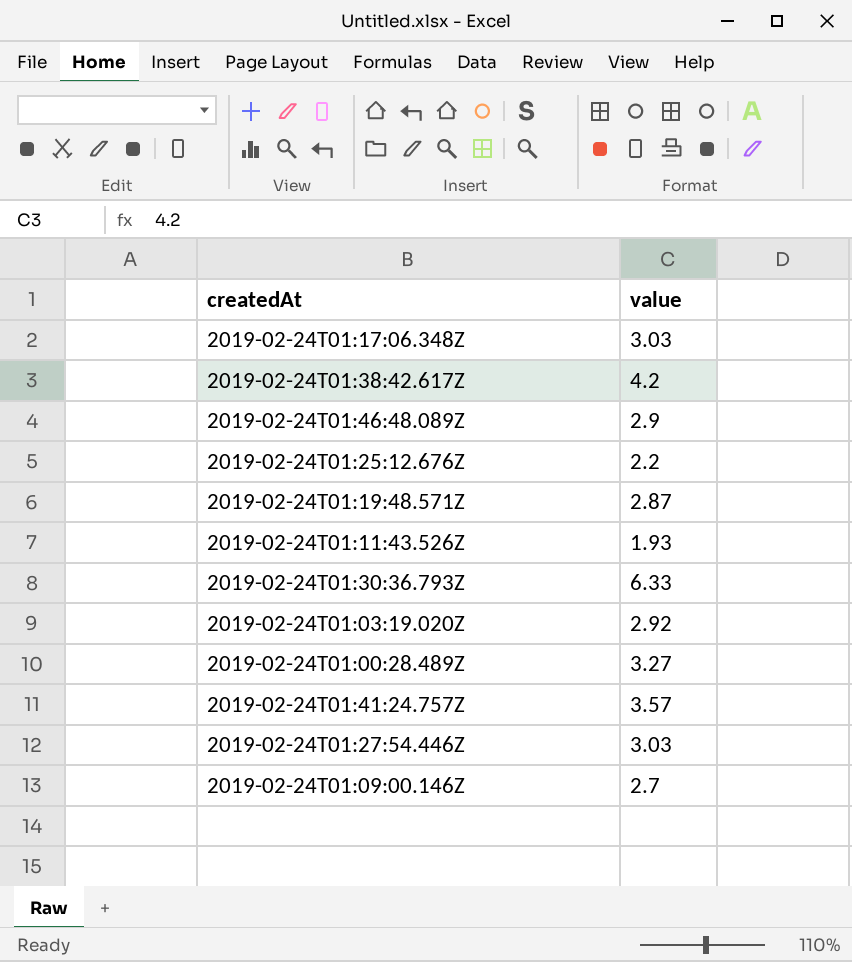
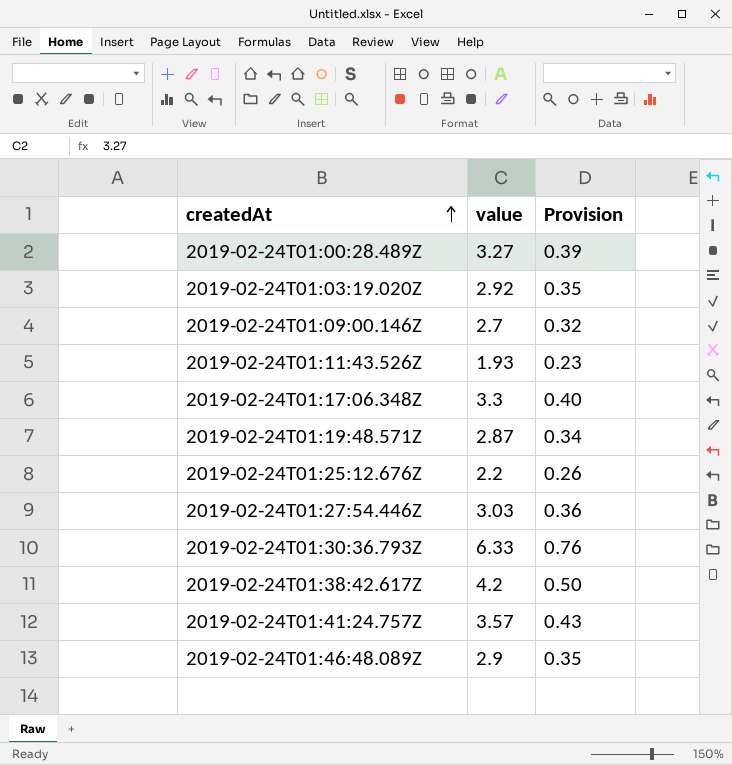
row order: none -> createdAt ascending
column Provision | formula: none -> [value] * 0.12
2019-02-24T01:17:06.348Z | value: 3.03 -> 3.3

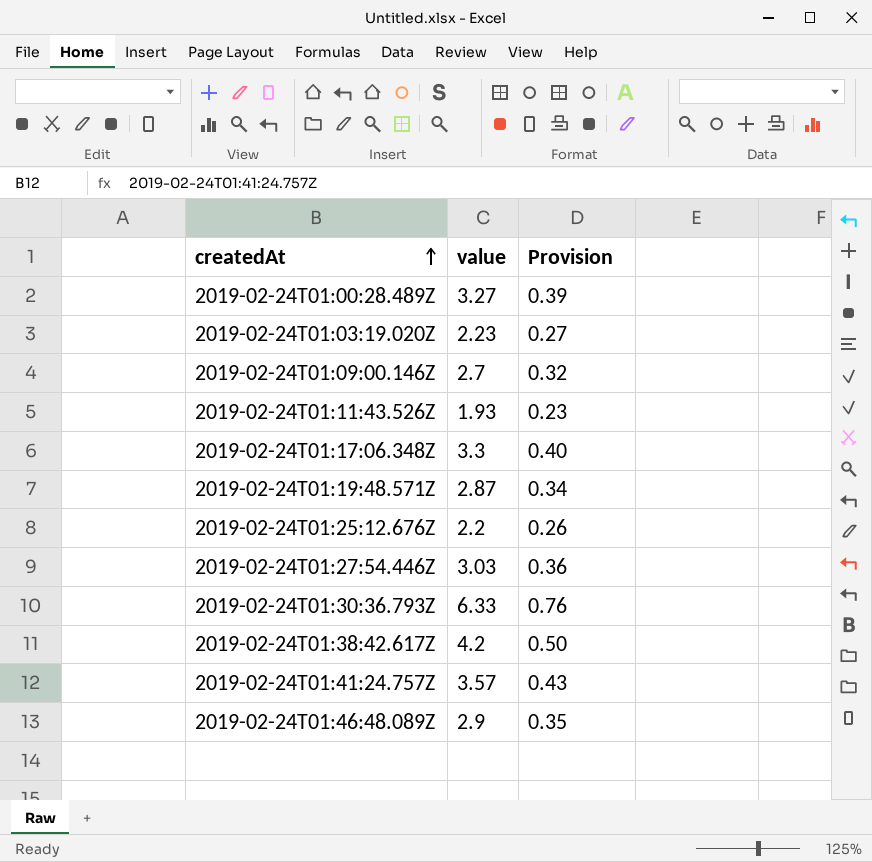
2019-02-24T01:03:19.020Z | value: 2.92 -> 2.23
2019-02-24T01:03:19.020Z | Provision: 0.35 -> 0.27

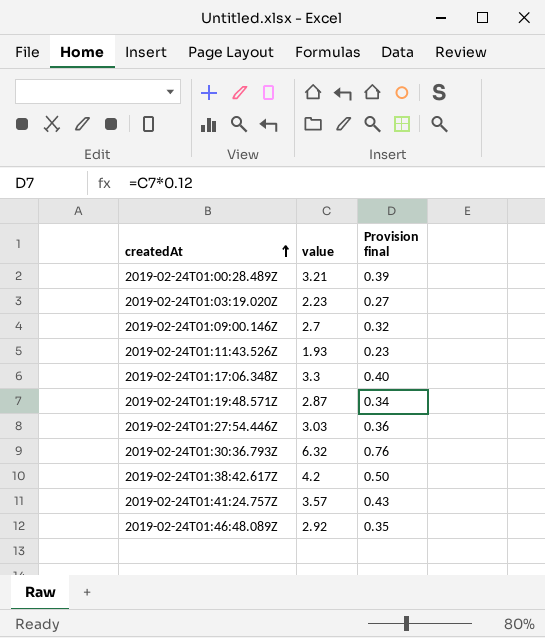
column name: Provision -> Provision final
row 2019-02-24T01:25:12.676Z: 2.2 | 0.26 -> none
2019-02-24T01:00:28.489Z | value: 3.27 -> 3.21
2019-02-24T01:30:36.793Z | value: 6.33 -> 6.32
2019-02-24T01:46:48.089Z | value: 2.9 -> 2.92

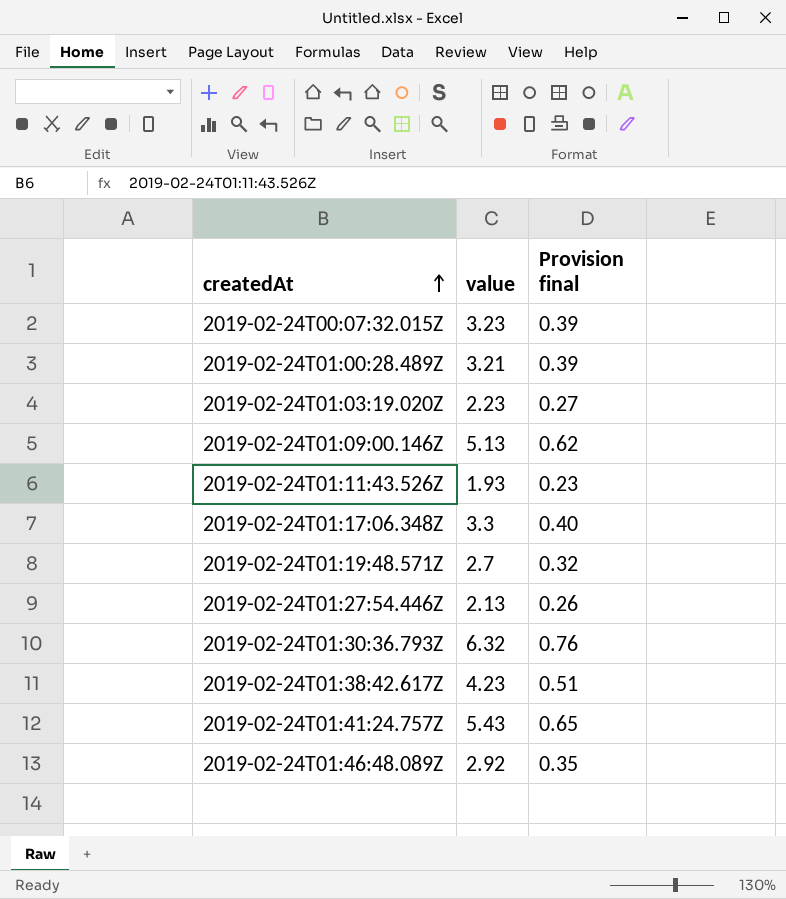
row 2019-02-24T00:07:32.015Z: none -> 3.23 | 0.39
2019-02-24T01:09:00.146Z | value: 2.7 -> 5.13
2019-02-24T01:09:00.146Z | Provision final: 0.32 -> 0.62
2019-02-24T01:19:48.571Z | value: 2.87 -> 2.7
2019-02-24T01:19:48.571Z | Provision final: 0.34 -> 0.32
2019-02-24T01:27:54.446Z | value: 3.03 -> 2.13
2019-02-24T01:27:54.446Z | Provision final: 0.36 -> 0.26
2019-02-24T01:38:42.617Z | value: 4.2 -> 4.23
2019-02-24T01:38:42.617Z | Provision final: 0.50 -> 0.51
2019-02-24T01:41:24.757Z | value: 3.57 -> 5.43
2019-02-24T01:41:24.757Z | Provision final: 0.43 -> 0.65

